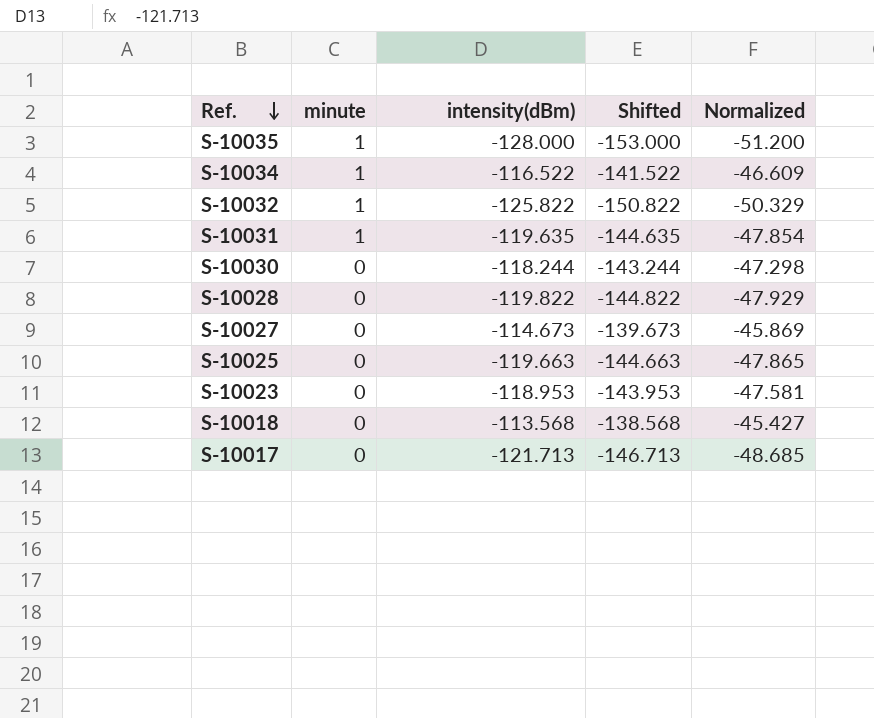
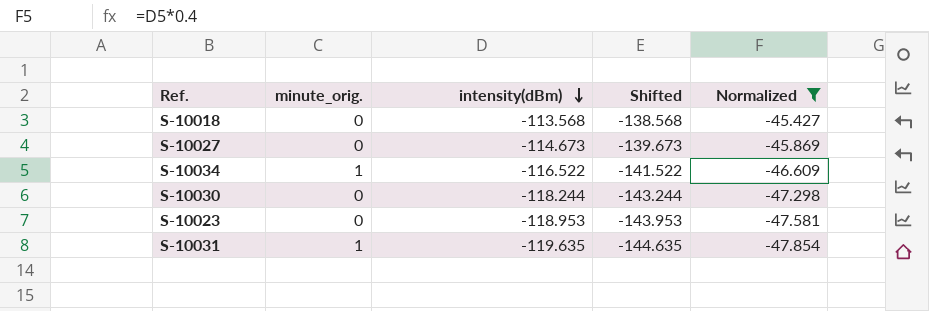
filter: none -> Normalized >= -47.854
row order: Ref. descending -> intensity(dBm) descending
column name: minute -> minute_orig.

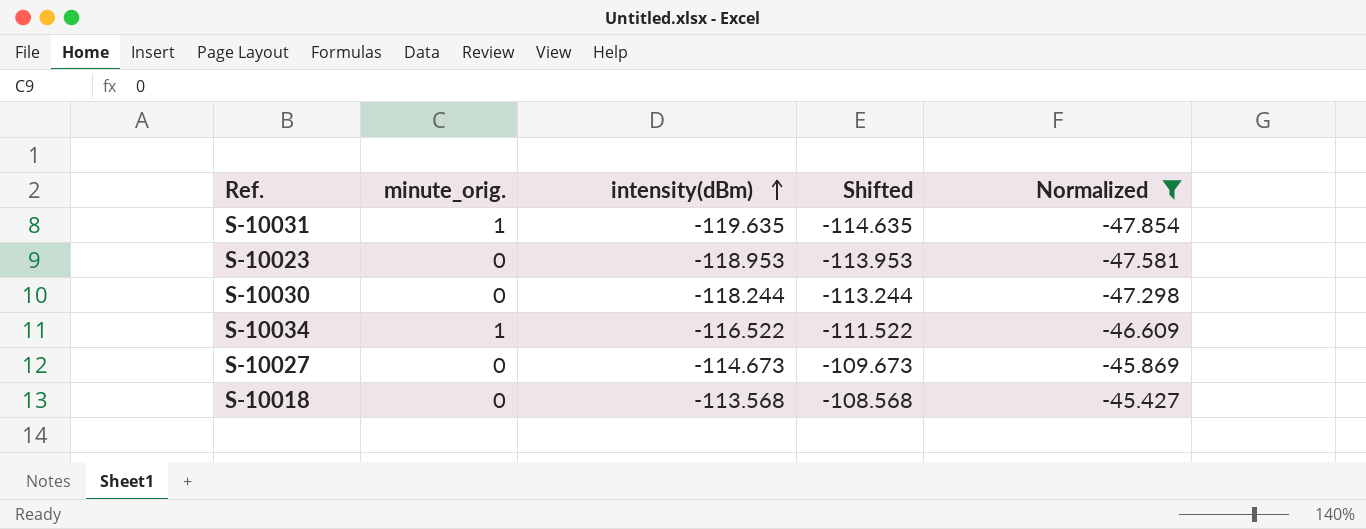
row order: intensity(dBm) descending -> intensity(dBm) ascending
column Shifted | formula: [intensity(dBm)] - 25 -> [intensity(dBm)] + 5

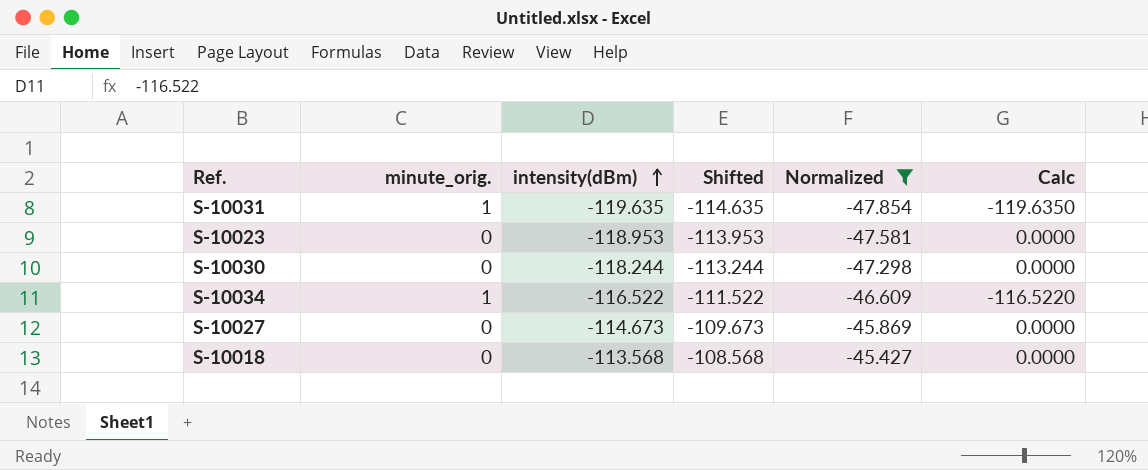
column Calc | formula: none -> [minute_orig.] * [intensity(dBm)]

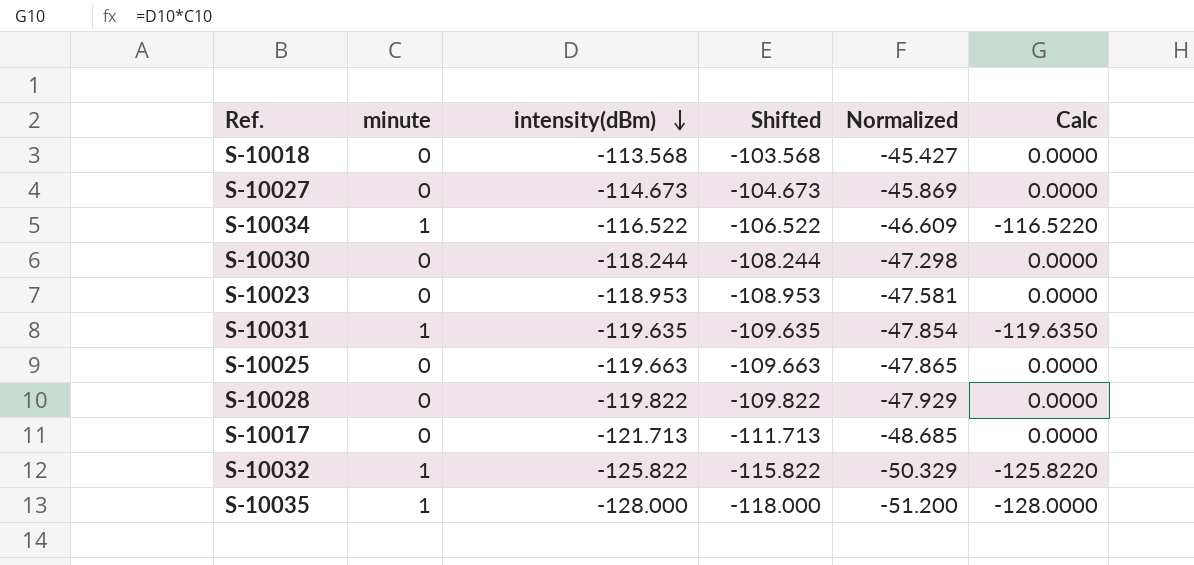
filter: Normalized >= -47.854 -> none
row order: intensity(dBm) ascending -> intensity(dBm) descending
column name: minute_orig. -> minute
column Shifted | formula: [intensity(dBm)] + 5 -> [intensity(dBm)] + 10

